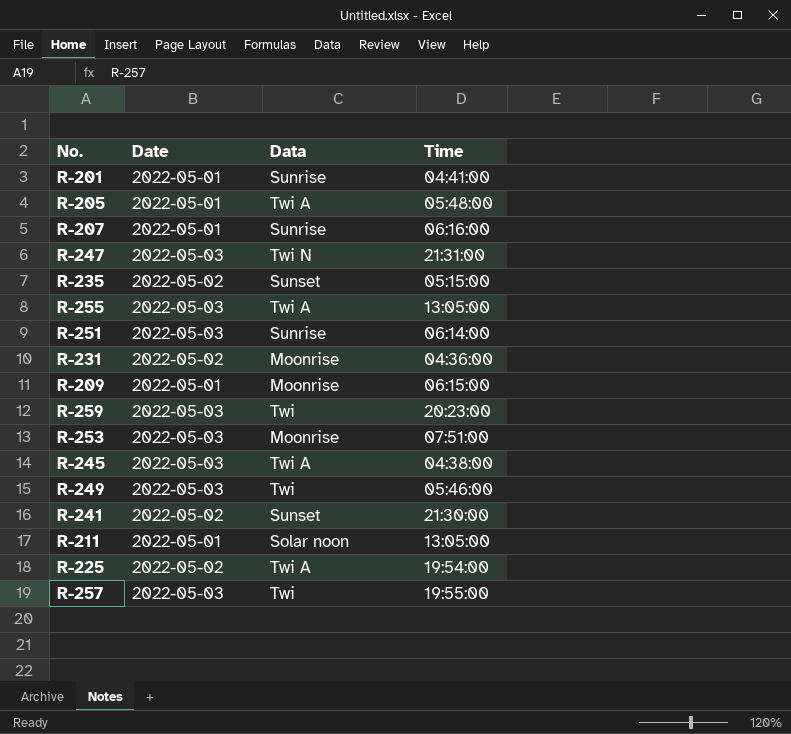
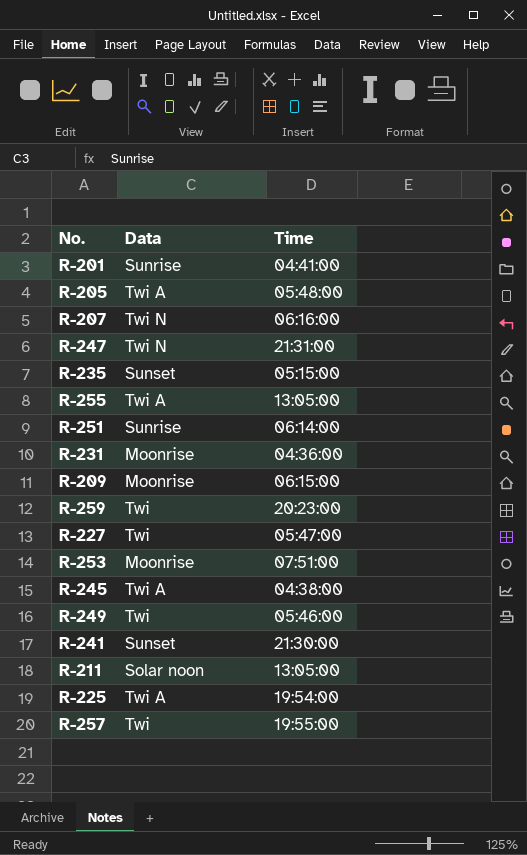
column Date | position: 2 -> none
R-207 | Data: Sunrise -> Twi N
row R-227: none -> Twi | 05:47:00

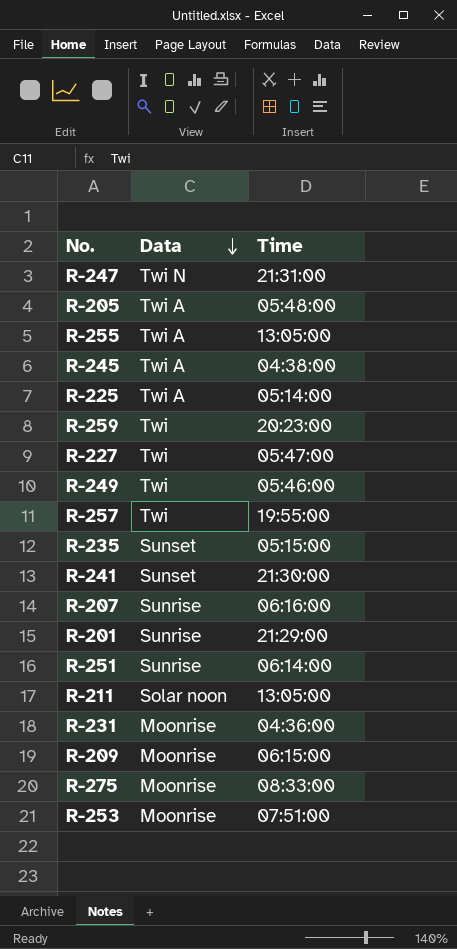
row order: none -> Data descending
R-225 | Time: 19:54:00 -> 05:14:00
R-207 | Data: Twi N -> Sunrise
R-201 | Time: 04:41:00 -> 21:29:00
row R-275: none -> Moonrise | 08:33:00

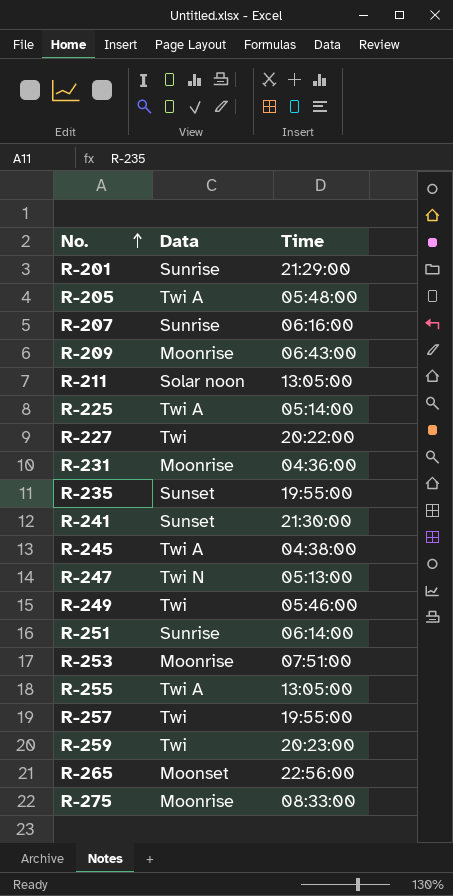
row order: Data descending -> No. ascending
R-209 | Time: 06:15:00 -> 06:43:00
R-227 | Time: 05:47:00 -> 20:22:00
R-235 | Time: 05:15:00 -> 19:55:00
R-247 | Time: 21:31:00 -> 05:13:00
row R-265: none -> Moonset | 22:56:00

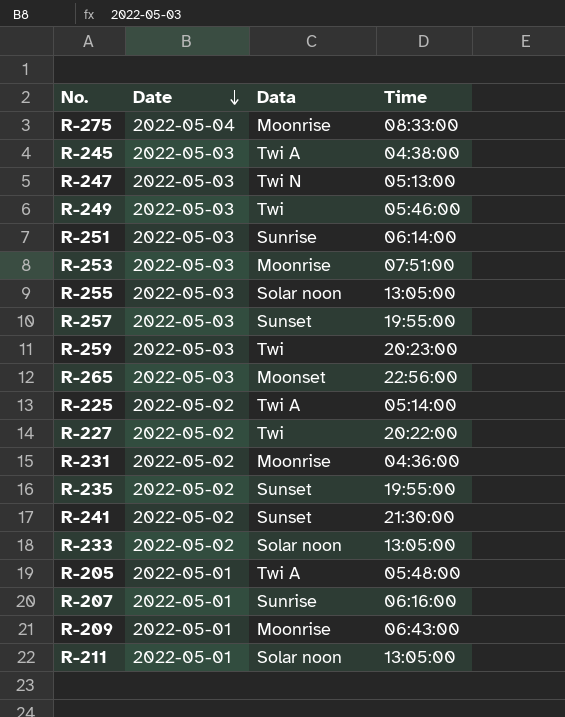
row order: No. ascending -> Date descending
column Date | position: none -> 2
row R-201: Sunrise | 21:29:00 -> none
R-255 | Data: Twi A -> Solar noon
R-257 | Data: Twi -> Sunset
row R-233: none -> 2022-05-02 | Solar noon | 13:05:00

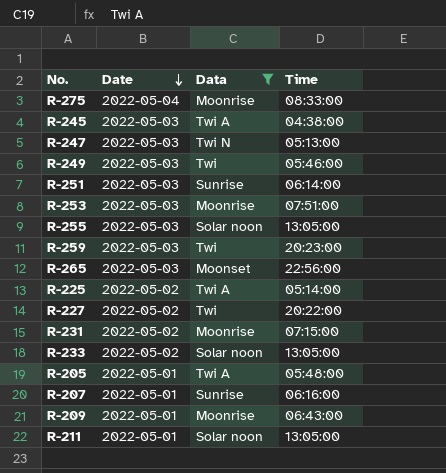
filter: none -> Data != Sunset
R-231 | Time: 04:36:00 -> 07:15:00

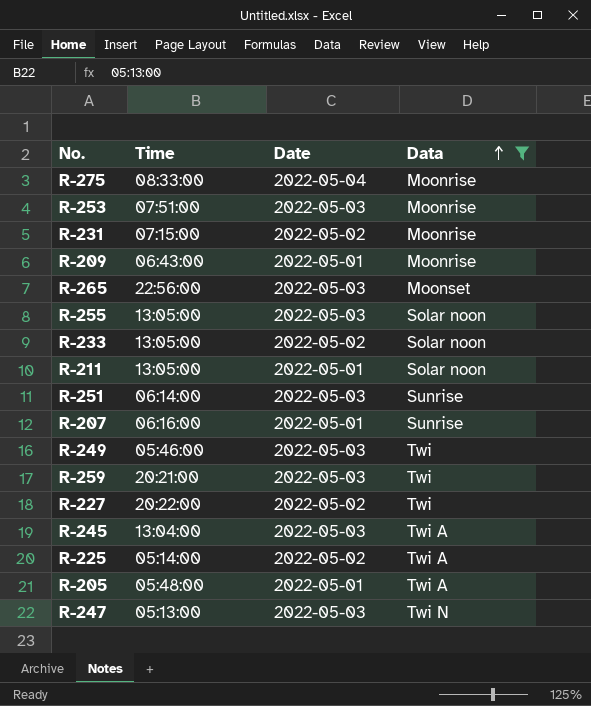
row order: Date descending -> Data ascending
column Time | position: 4 -> 2
R-259 | Time: 20:23:00 -> 20:21:00
R-245 | Time: 04:38:00 -> 13:04:00

